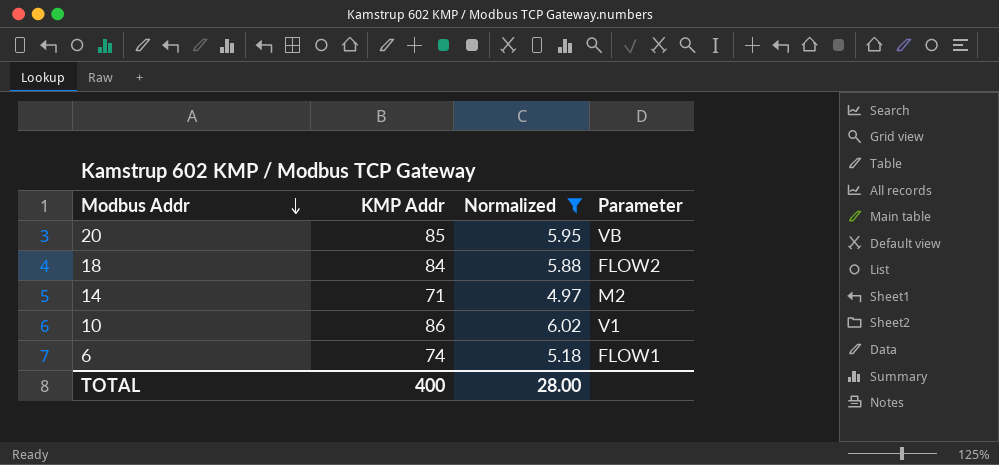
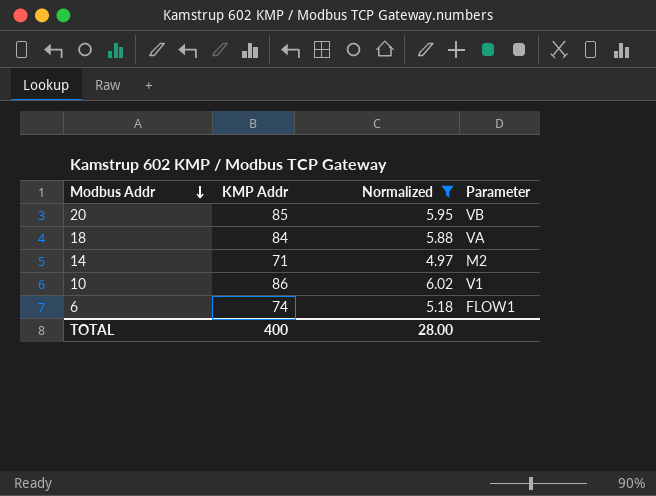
18 | Parameter: FLOW2 -> VA

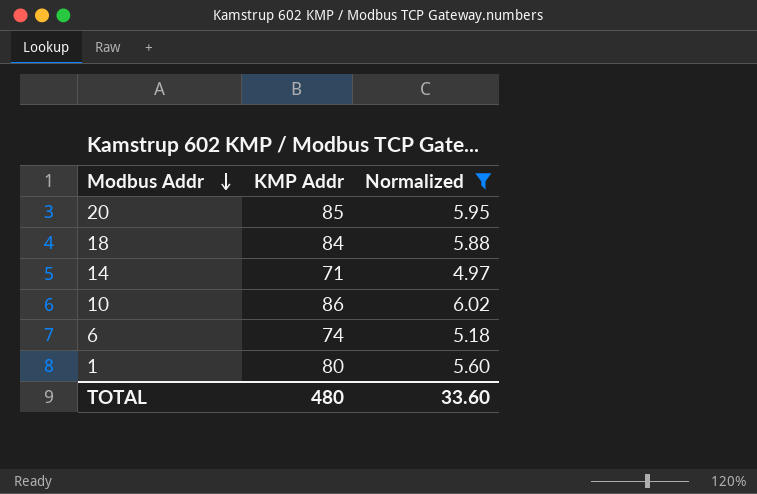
column Parameter | position: 4 -> none
row 1: none -> 80 | 5.60
TOTAL | KMP Addr: 400 -> 480
TOTAL | Normalized: 28.00 -> 33.60

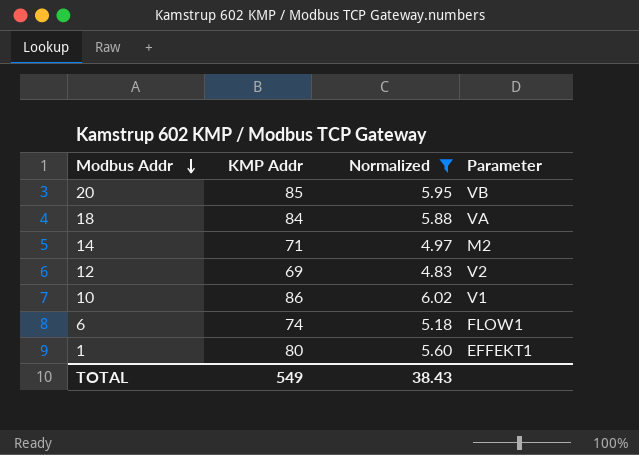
column Parameter | position: none -> 4
row 12: none -> 69 | 4.83 | V2
TOTAL | KMP Addr: 480 -> 549
TOTAL | Normalized: 33.60 -> 38.43

